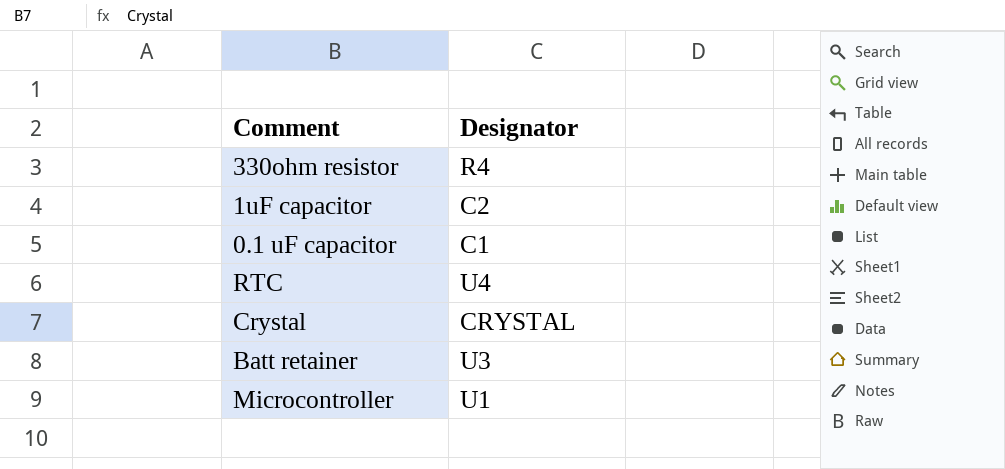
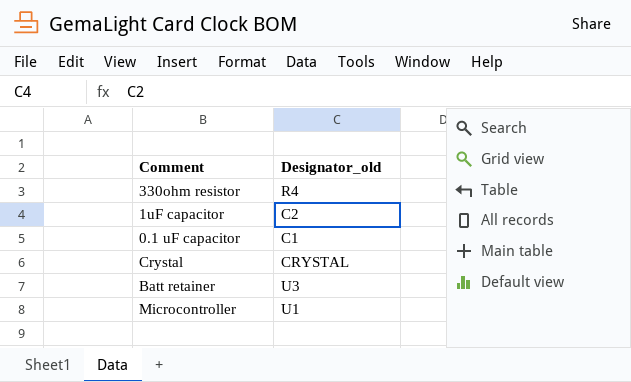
column name: Designator -> Designator_old
row RTC: U4 -> none

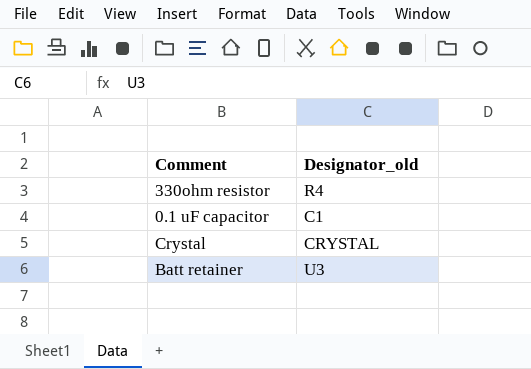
row 1uF capacitor: C2 -> none
row Microcontroller: U1 -> none

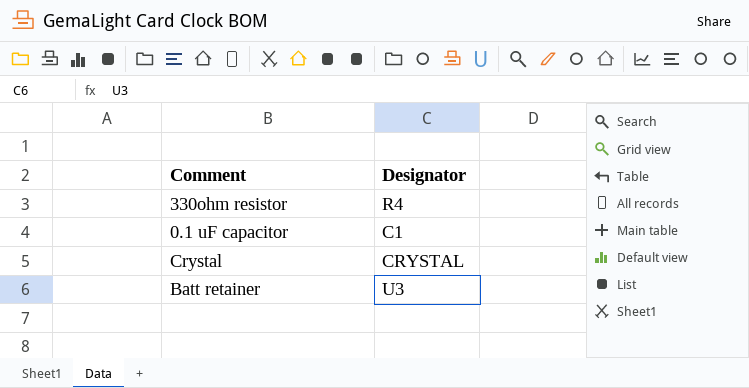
column name: Designator_old -> Designator

